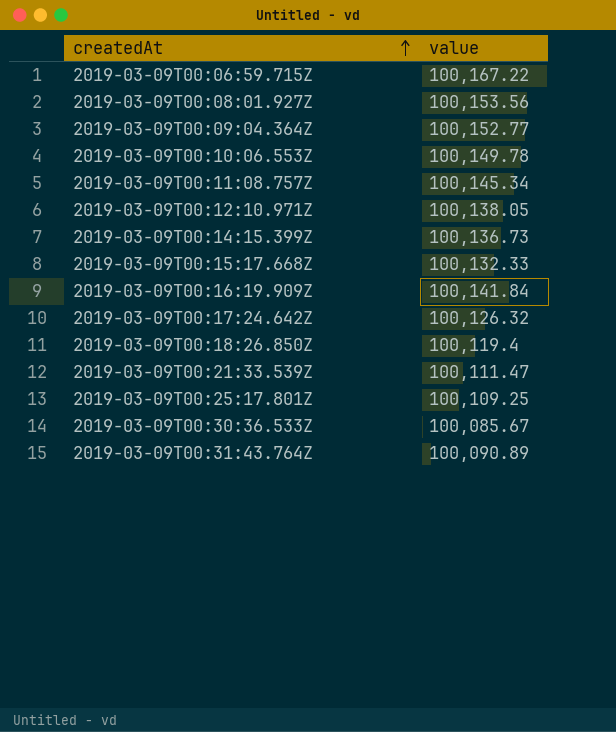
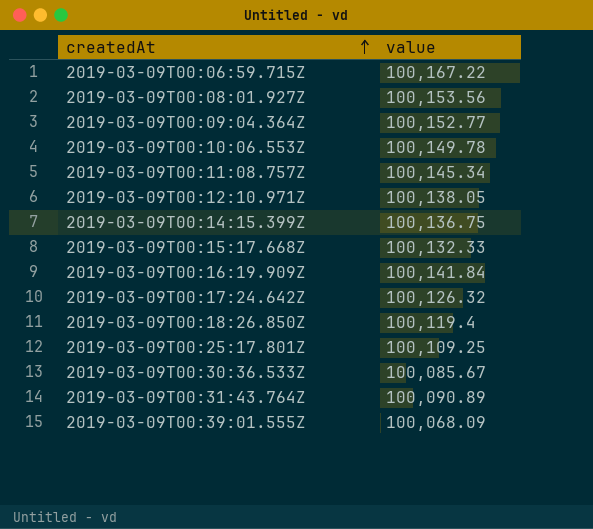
row 2019-03-09T00:21:33.539Z: 100,111.47 -> none
2019-03-09T00:14:15.399Z | value: 100,136.73 -> 100,136.75
row 2019-03-09T00:39:01.555Z: none -> 100,068.09

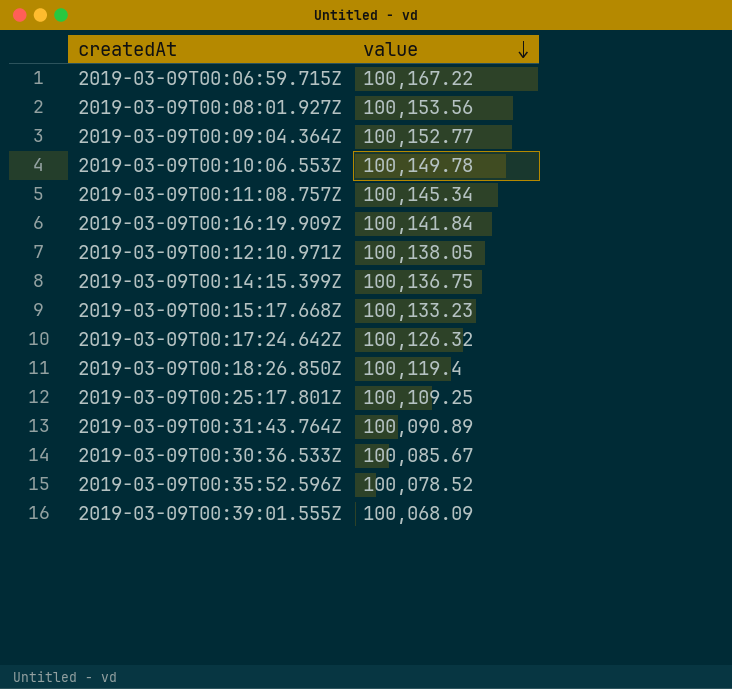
row order: createdAt ascending -> value descending
2019-03-09T00:15:17.668Z | value: 100,132.33 -> 100,133.23
row 2019-03-09T00:35:52.596Z: none -> 100,078.52

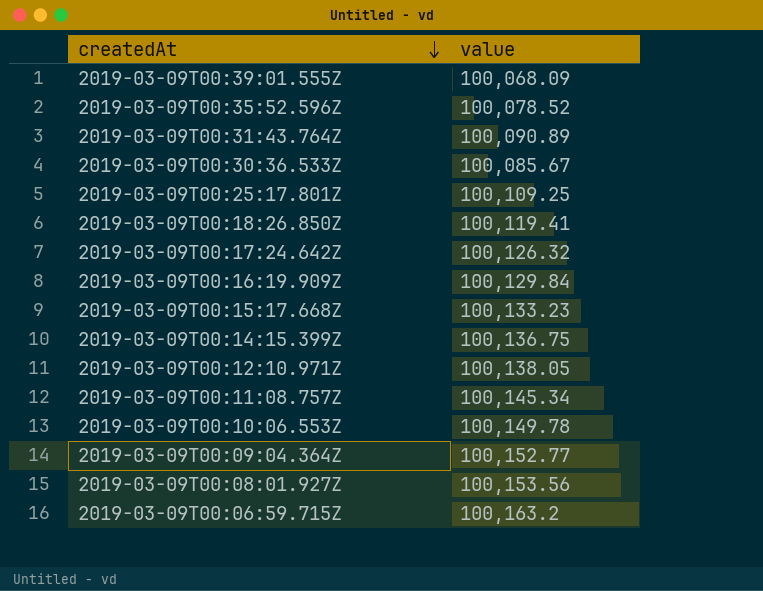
row order: value descending -> createdAt descending
2019-03-09T00:18:26.850Z | value: 100,119.4 -> 100,119.41
2019-03-09T00:16:19.909Z | value: 100,141.84 -> 100,129.84
2019-03-09T00:06:59.715Z | value: 100,167.22 -> 100,163.2

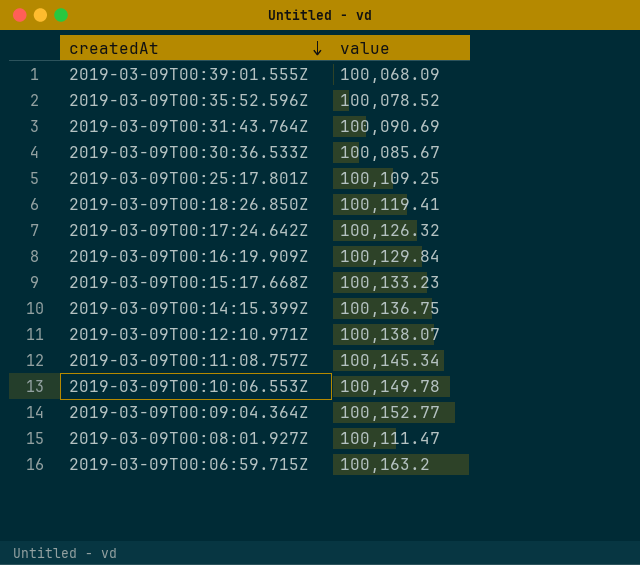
2019-03-09T00:31:43.764Z | value: 100,090.89 -> 100,090.69
2019-03-09T00:12:10.971Z | value: 100,138.05 -> 100,138.07
2019-03-09T00:08:01.927Z | value: 100,153.56 -> 100,111.47

